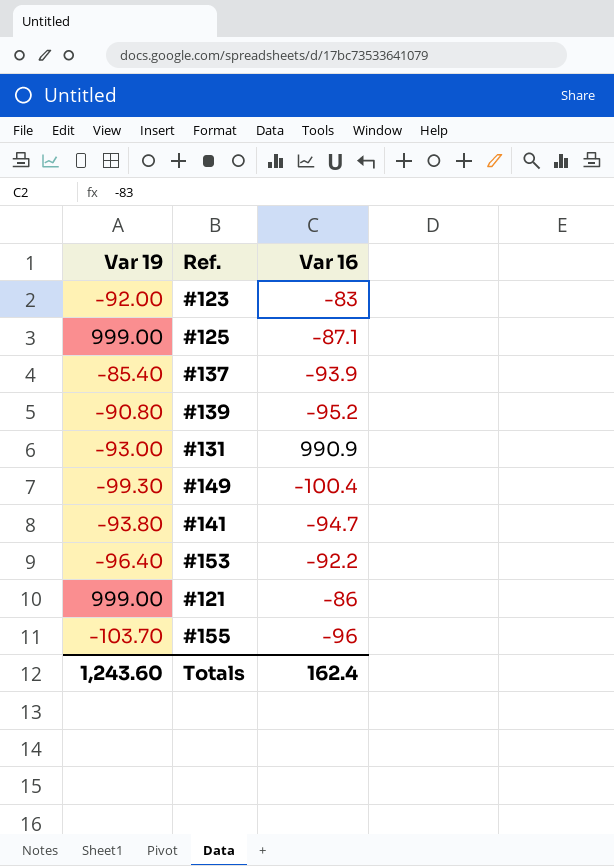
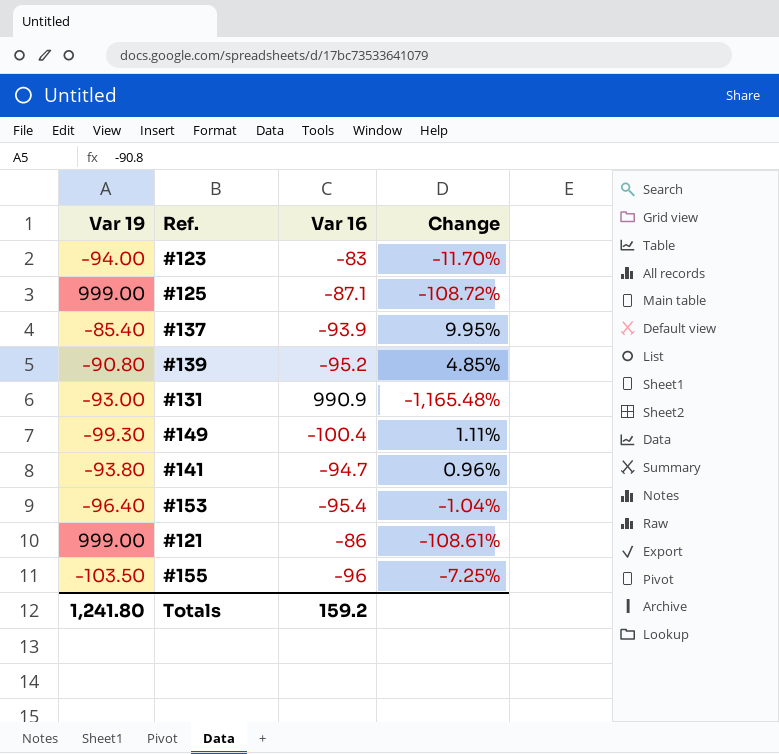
column Change | formula: none -> ([Var 16] - [Var 19]) / [Var 19]
#123 | Var 19: -92.00 -> -94.00
#153 | Var 16: -92.2 -> -95.4
#155 | Var 19: -103.70 -> -103.50
Totals | Var 19: 1,243.60 -> 1,241.80
Totals | Var 16: 162.4 -> 159.2

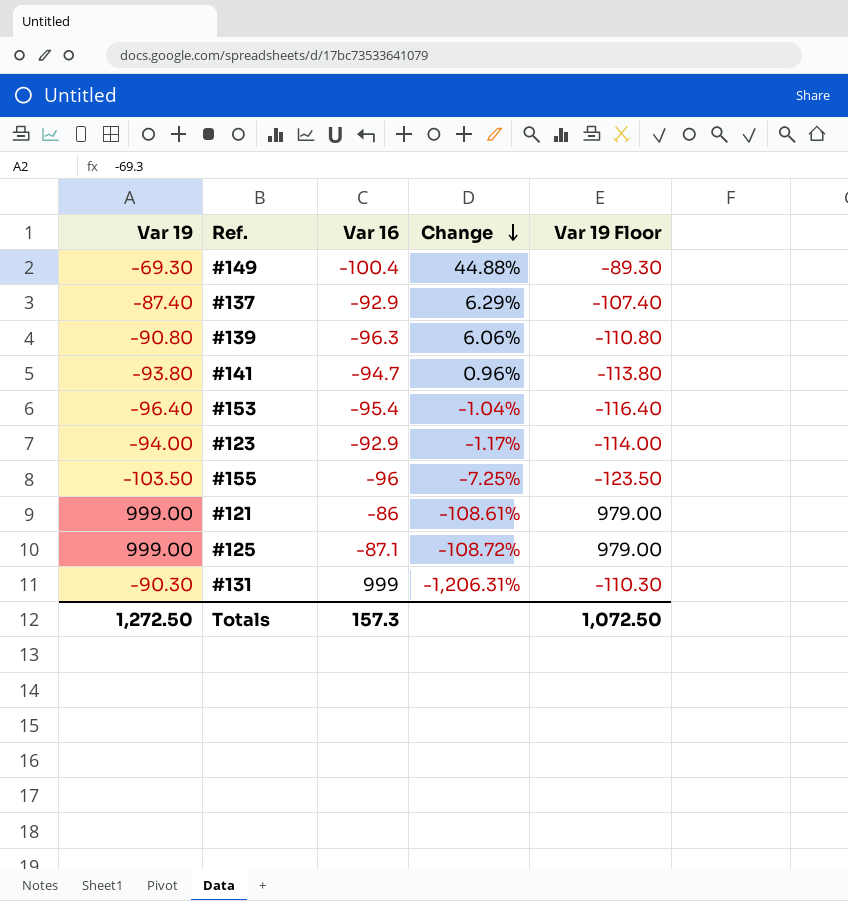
row order: none -> Change descending
column Var 19 Floor | formula: none -> [Var 19] - 20
#149 | Var 19: -99.30 -> -69.30
#149 | Change: 1.11% -> 44.88%
#137 | Var 19: -85.40 -> -87.40
#137 | Var 16: -93.9 -> -92.9
#137 | Change: 9.95% -> 6.29%
#139 | Var 16: -95.2 -> -96.3
#139 | Change: 4.85% -> 6.06%
#123 | Var 16: -83 -> -92.9
#123 | Change: -11.70% -> -1.17%
#131 | Var 19: -93.00 -> -90.30
#131 | Var 16: 990.9 -> 999
#131 | Change: -1,165.48% -> -1,206.31%
Totals | Var 19: 1,241.80 -> 1,272.50
Totals | Var 16: 159.2 -> 157.3

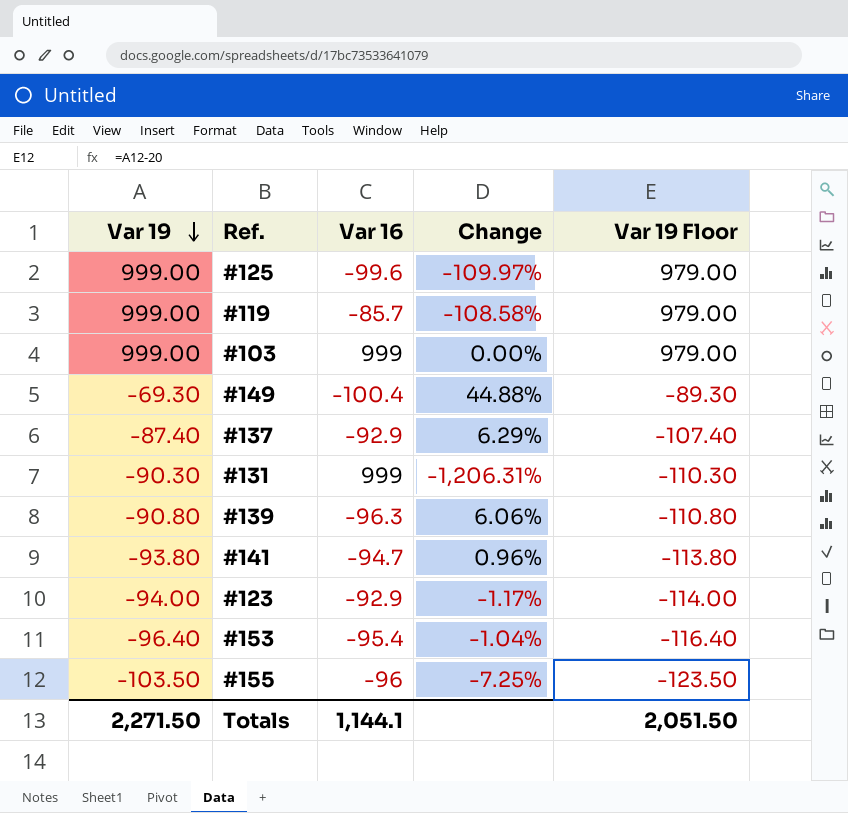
row order: Change descending -> Var 19 descending
row #121: 999.00 | -86 | -108.61% | 979.00 -> none
#125 | Var 16: -87.1 -> -99.6
#125 | Change: -108.72% -> -109.97%
row #119: none -> 999.00 | -85.7 | -108.58% | 979.00
row #103: none -> 999.00 | 999 | 0.00% | 979.00
Totals | Var 19: 1,272.50 -> 2,271.50
Totals | Var 16: 157.3 -> 1,144.1
Totals | Var 19 Floor: 1,072.50 -> 2,051.50

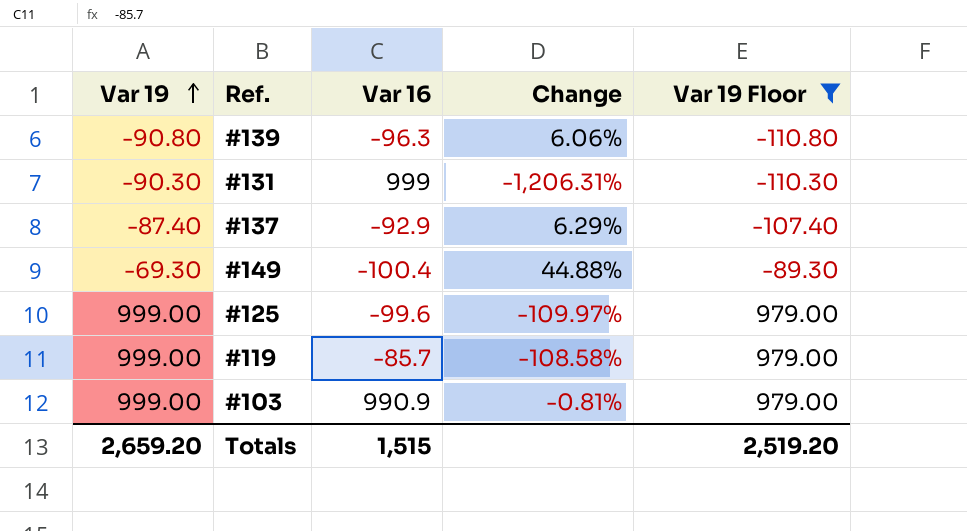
filter: none -> Var 19 Floor >= -110.80
row order: Var 19 descending -> Var 19 ascending
#103 | Var 16: 999 -> 990.9
#103 | Change: 0.00% -> -0.81%
Totals | Var 19: 2,271.50 -> 2,659.20
Totals | Var 16: 1,144.1 -> 1,515
Totals | Var 19 Floor: 2,051.50 -> 2,519.20

